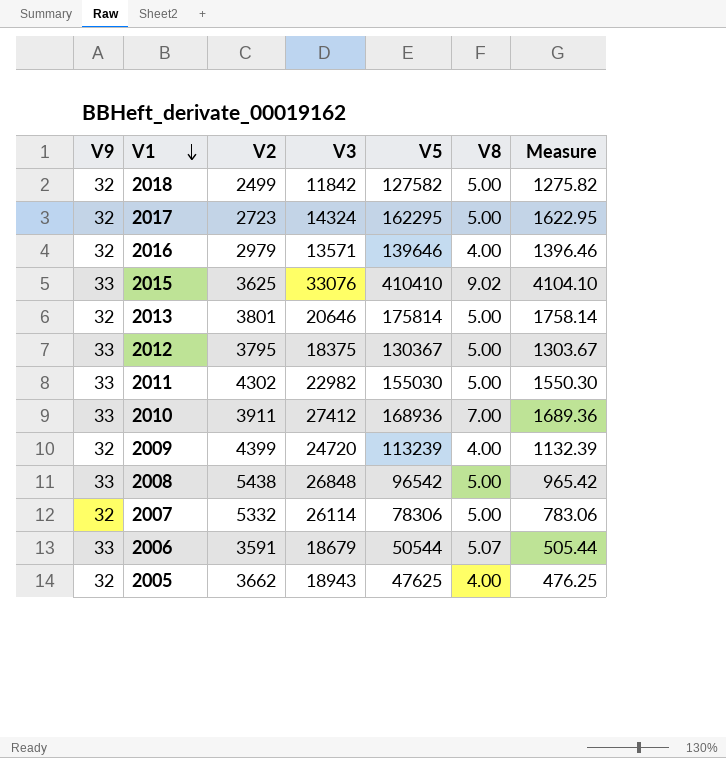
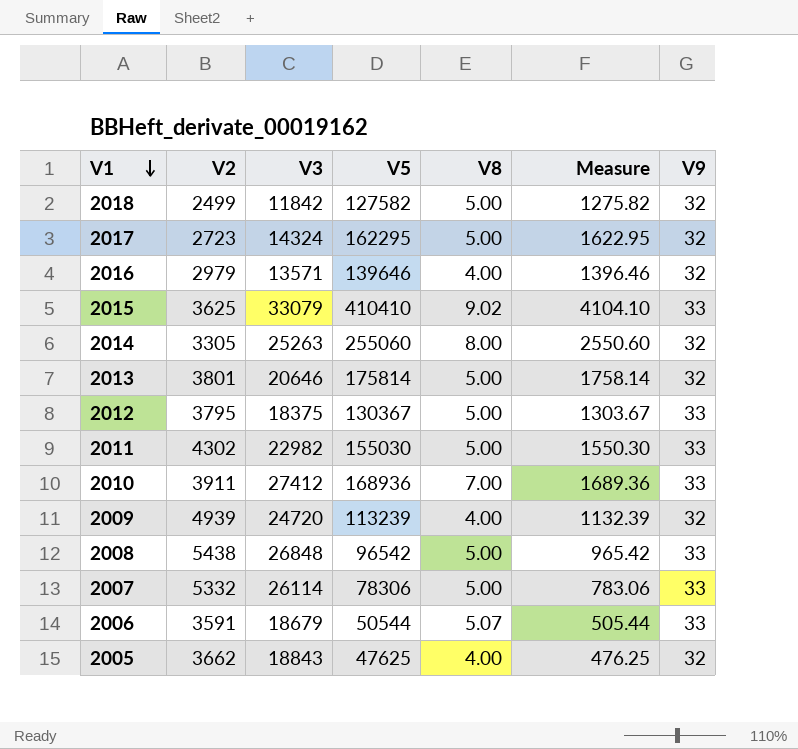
column V9 | position: 1 -> 7
2015 | V3: 33076 -> 33079
row 2014: none -> 3305 | 25263 | 255060 | 8.00 | 2550.60 | 32
2009 | V2: 4399 -> 4939
2007 | V9: 32 -> 33
2005 | V3: 18943 -> 18843

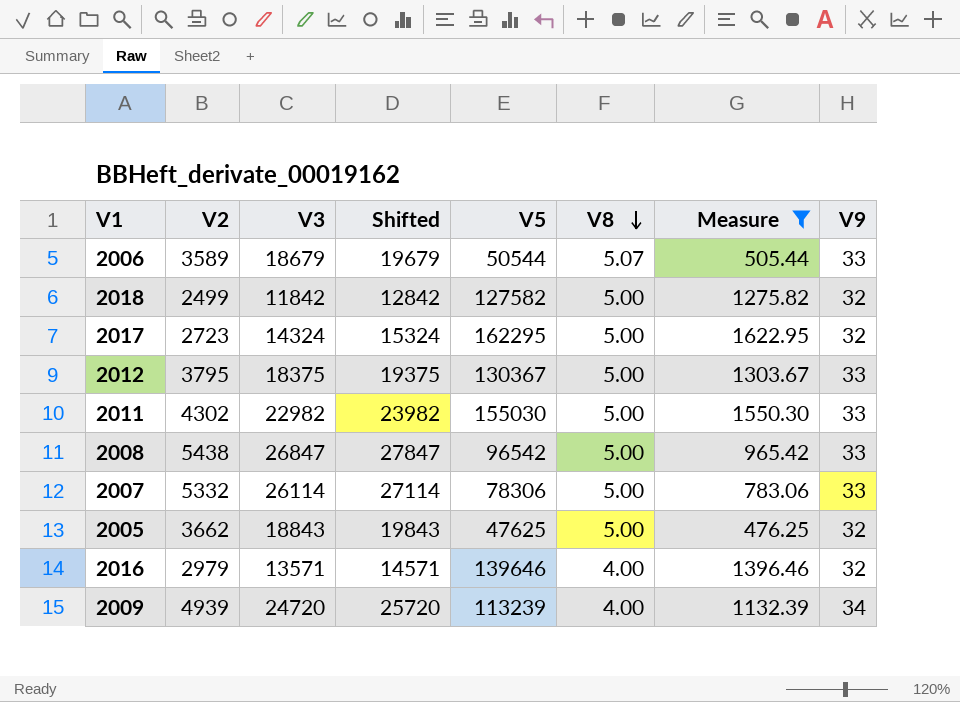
filter: none -> Measure <= 1622.95
row order: V1 descending -> V8 descending
column Shifted | formula: none -> [V3] + 1000
2006 | V2: 3591 -> 3589
2008 | V3: 26848 -> 26847
2005 | V8: 4.00 -> 5.00
2009 | V9: 32 -> 34

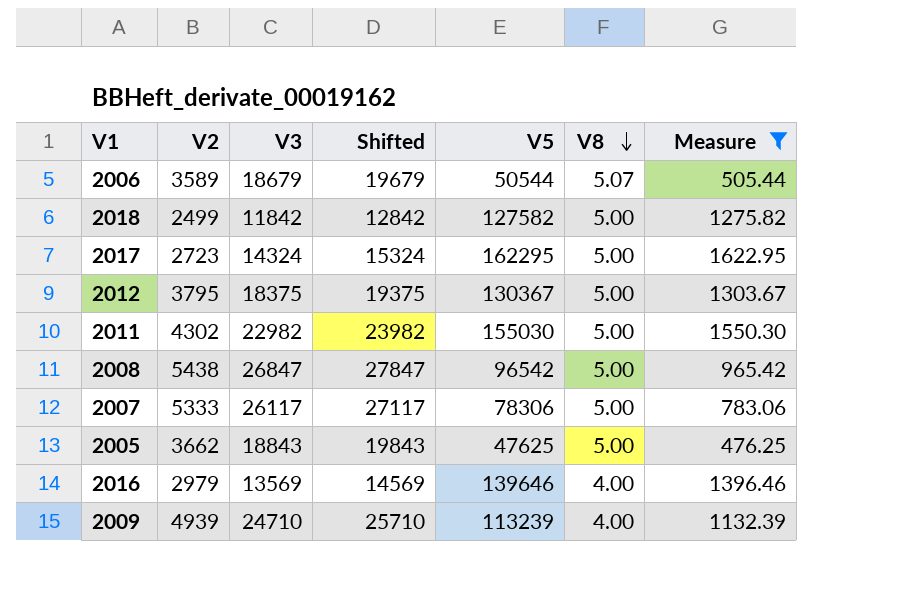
column V9 | position: 8 -> none
2007 | V2: 5332 -> 5333
2007 | V3: 26114 -> 26117
2007 | Shifted: 27114 -> 27117
2016 | V3: 13571 -> 13569
2016 | Shifted: 14571 -> 14569
2009 | V3: 24720 -> 24710
2009 | Shifted: 25720 -> 25710

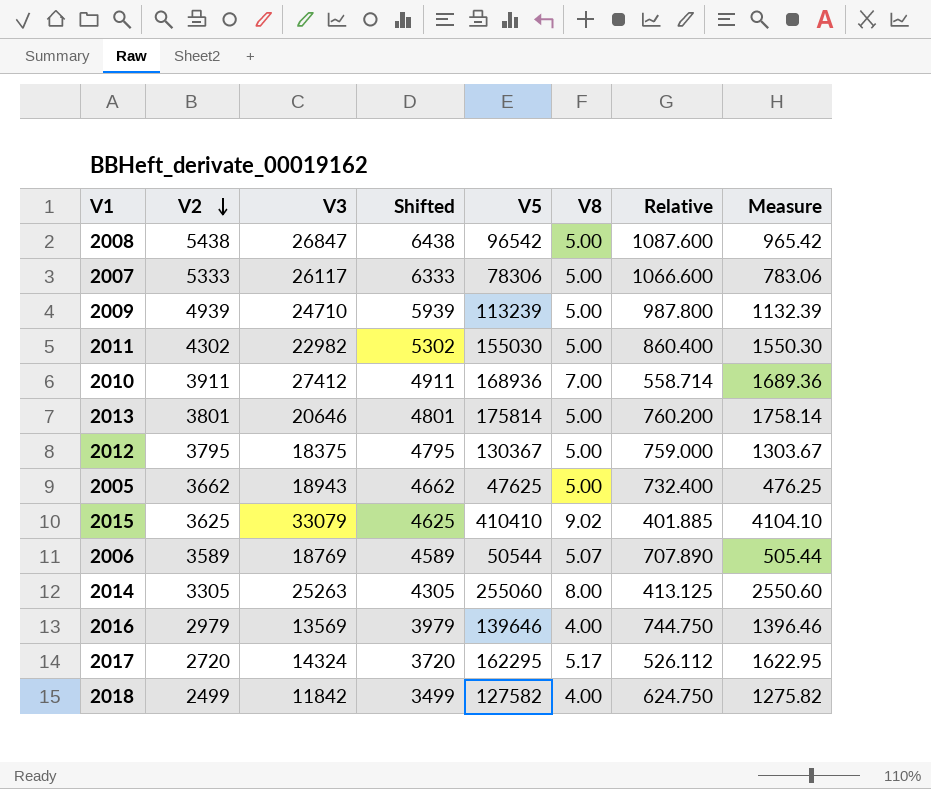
filter: Measure <= 1622.95 -> none
row order: V8 descending -> V2 descending
column Shifted | formula: [V3] + 1000 -> [V2] + 1000
column Relative | formula: none -> [V2] / [V8]
2009 | V8: 4.00 -> 5.00
2005 | V3: 18843 -> 18943
2006 | V3: 18679 -> 18769
2017 | V2: 2723 -> 2720
2017 | V8: 5.00 -> 5.17
2018 | V8: 5.00 -> 4.00

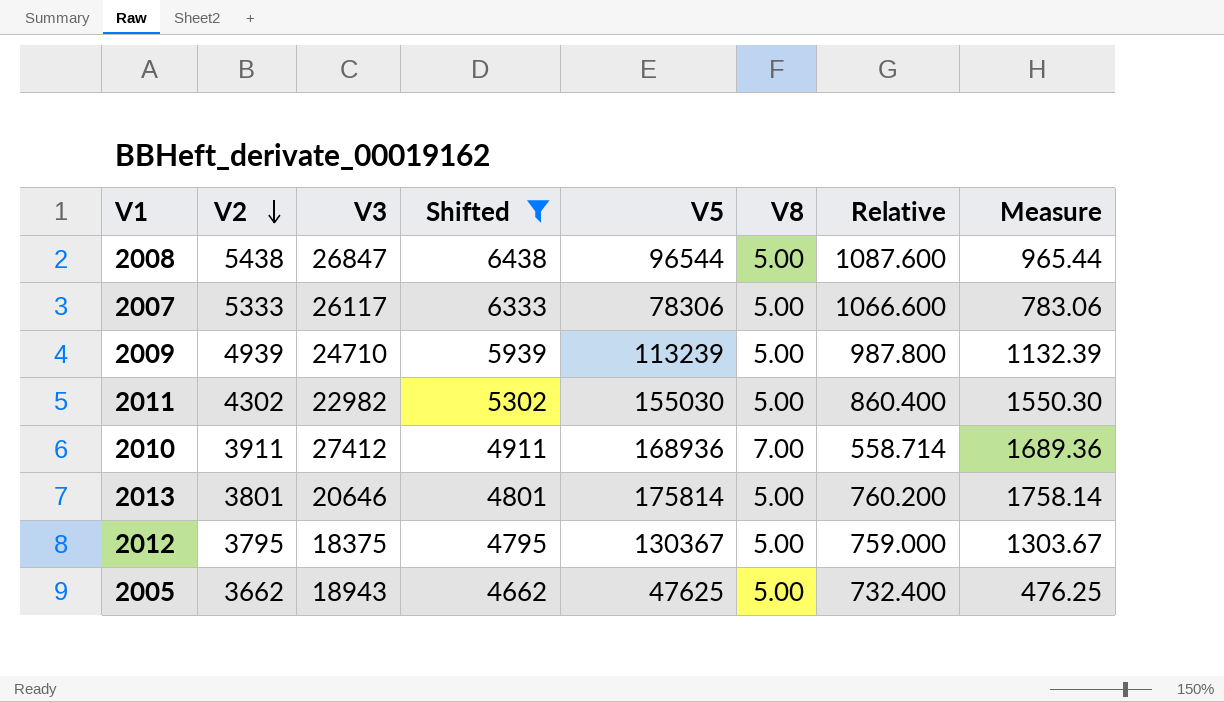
filter: none -> Shifted >= 4662
2008 | V5: 96542 -> 96544
2008 | Measure: 965.42 -> 965.44

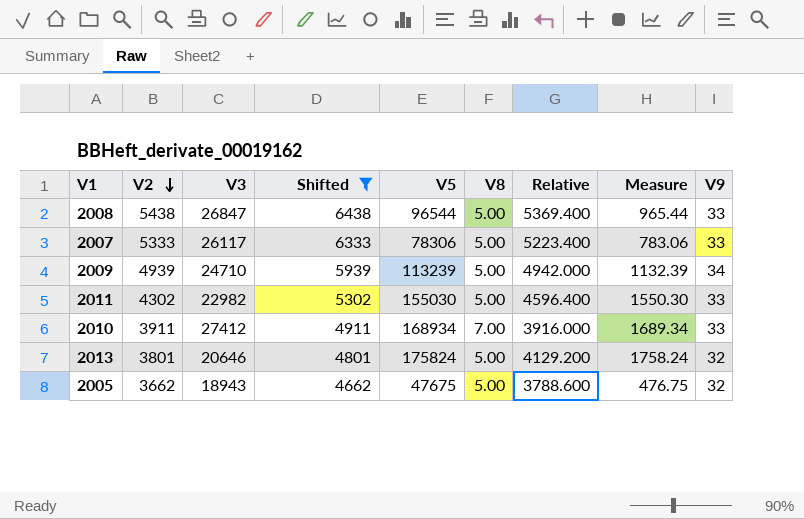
column Relative | formula: [V2] / [V8] -> [V3] / [V8]
column V9 | position: none -> 9
row 2012: 3795 | 18375 | 4795 | 130367 | 5.00 | 759.000 | 1303.67 -> none
2010 | V5: 168936 -> 168934
2010 | Measure: 1689.36 -> 1689.34
2013 | V5: 175814 -> 175824
2013 | Measure: 1758.14 -> 1758.24
2005 | V5: 47625 -> 47675
2005 | Measure: 476.25 -> 476.75

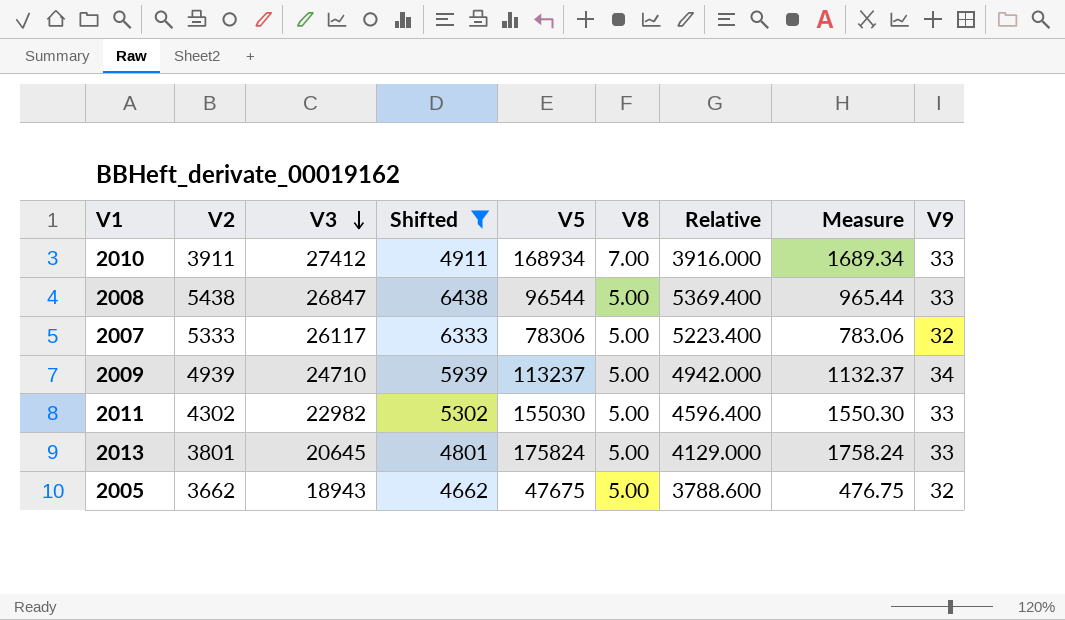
row order: V2 descending -> V3 descending
2007 | V9: 33 -> 32
2009 | V5: 113239 -> 113237
2009 | Measure: 1132.39 -> 1132.37
2013 | V3: 20646 -> 20645
2013 | Relative: 4129.200 -> 4129.000
2013 | V9: 32 -> 33

